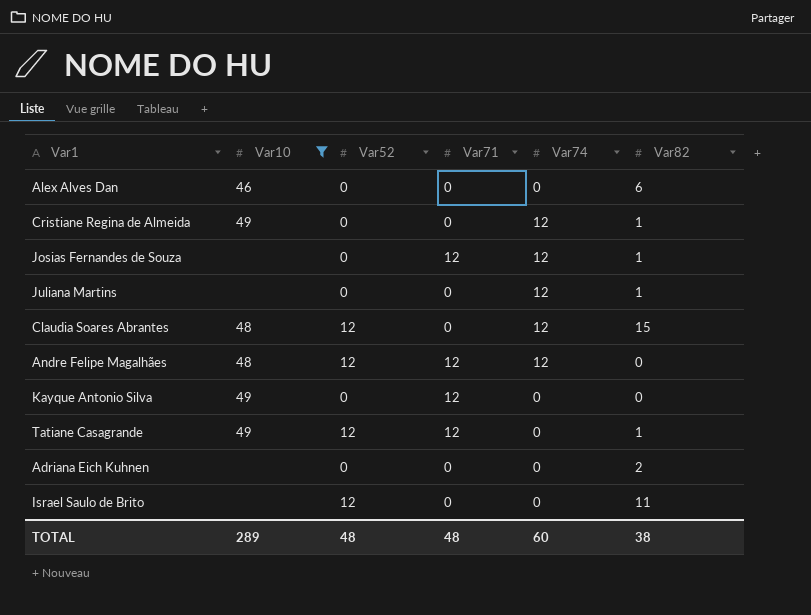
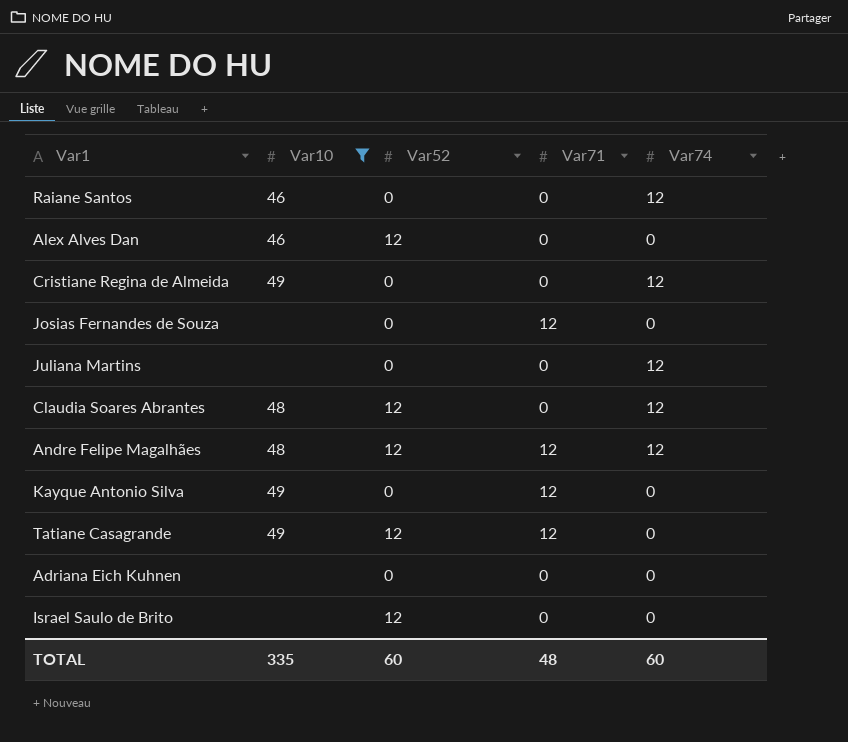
column Var82 | position: 6 -> none
row Raiane Santos: none -> 46 | 0 | 0 | 12
Alex Alves Dan | Var52: 0 -> 12
Josias Fernandes de Souza | Var74: 12 -> 0
TOTAL | Var10: 289 -> 335
TOTAL | Var52: 48 -> 60

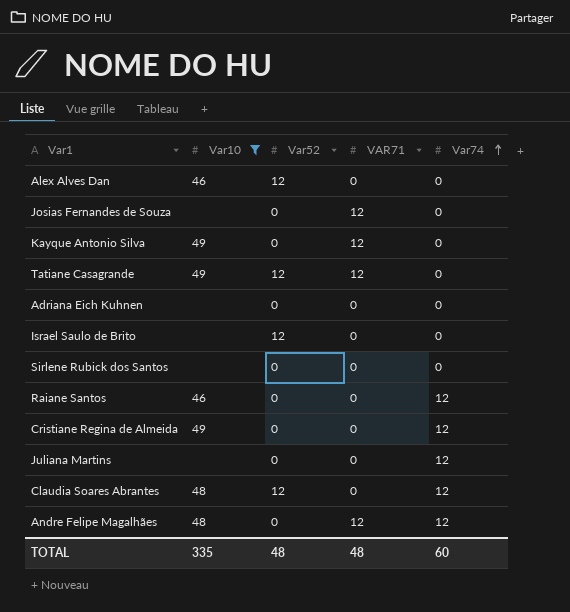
row order: none -> Var74 ascending
column name: Var71 -> VAR71
row Sirlene Rubick dos Santos: none -> none | 0 | 0 | 0
Andre Felipe Magalhães | Var52: 12 -> 0
TOTAL | Var52: 60 -> 48

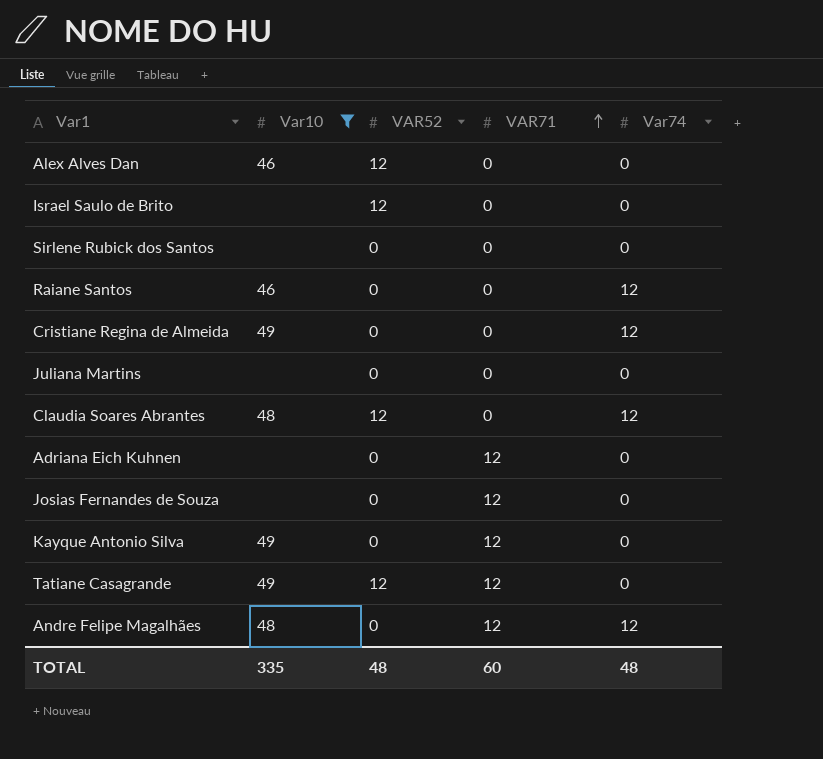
row order: Var74 ascending -> VAR71 ascending
column name: Var52 -> VAR52
Juliana Martins | Var74: 12 -> 0
Adriana Eich Kuhnen | VAR71: 0 -> 12
TOTAL | VAR71: 48 -> 60
TOTAL | Var74: 60 -> 48

